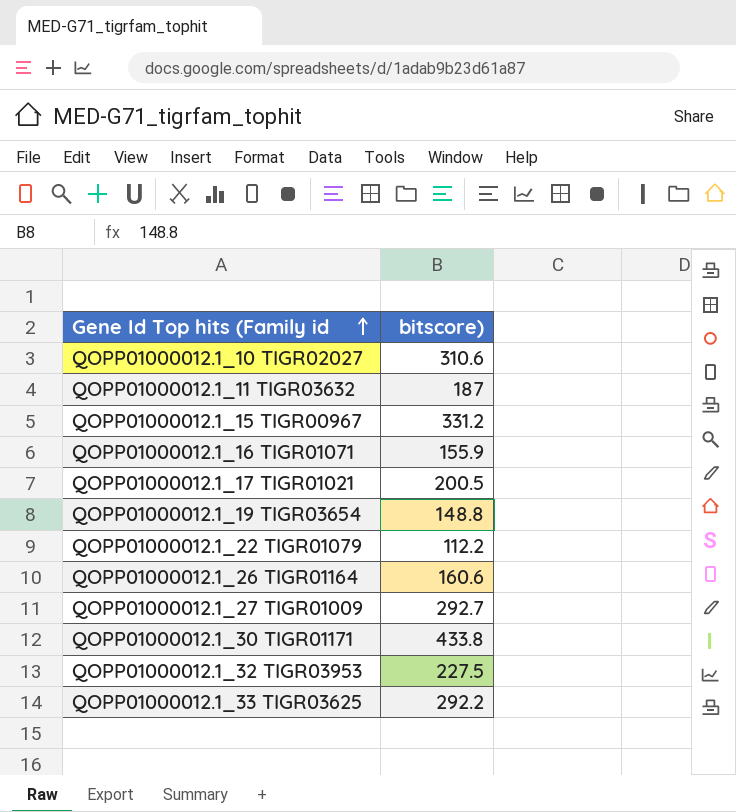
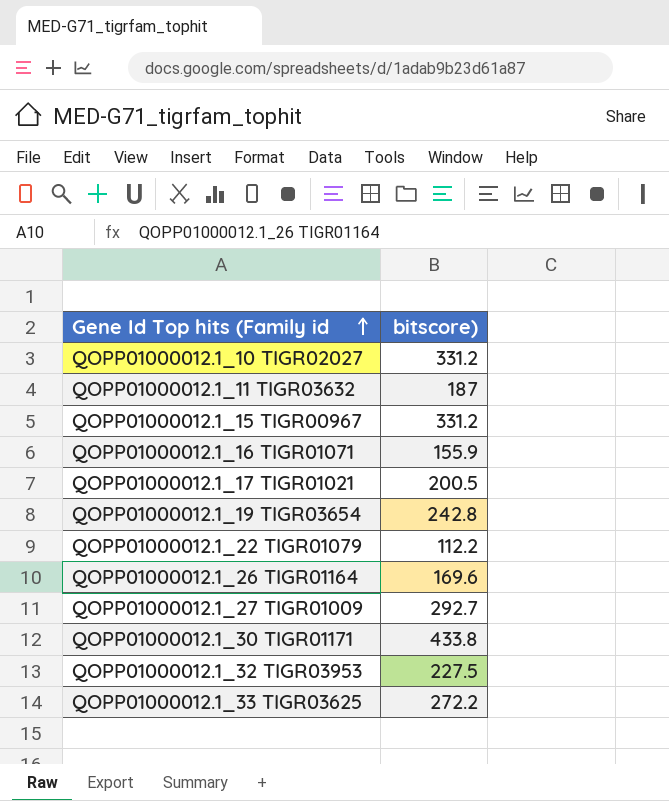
QOPP01000012.1_10 TIGR02027 | bitscore): 310.6 -> 331.2
QOPP01000012.1_19 TIGR03654 | bitscore): 148.8 -> 242.8
QOPP01000012.1_26 TIGR01164 | bitscore): 160.6 -> 169.6
QOPP01000012.1_33 TIGR03625 | bitscore): 292.2 -> 272.2

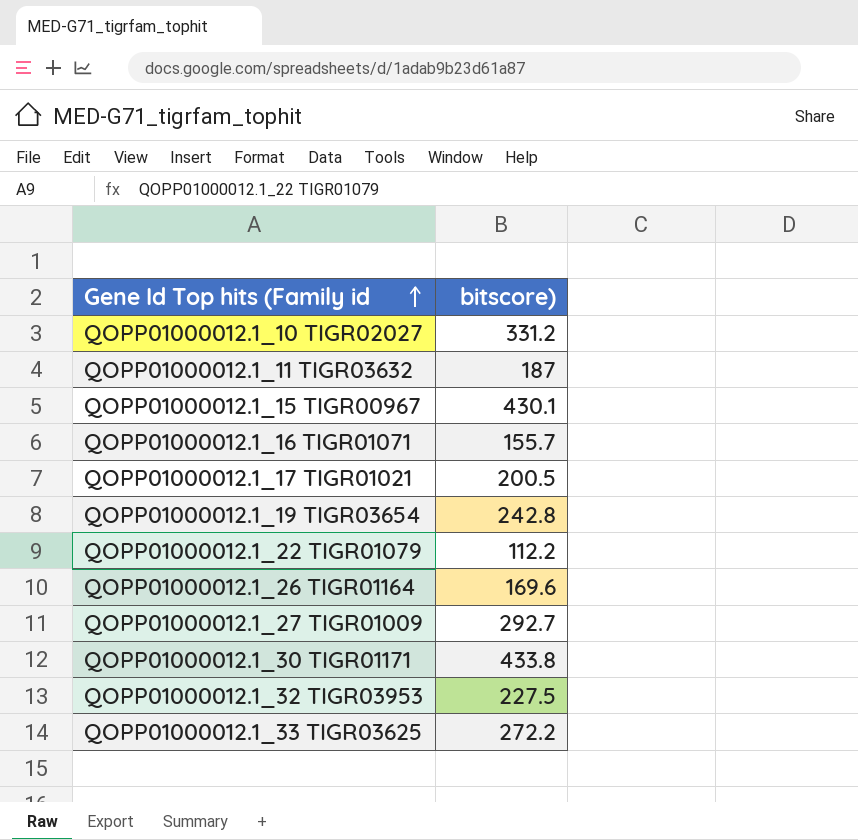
QOPP01000012.1_15 TIGR00967 | bitscore): 331.2 -> 430.1
QOPP01000012.1_16 TIGR01071 | bitscore): 155.9 -> 155.7

